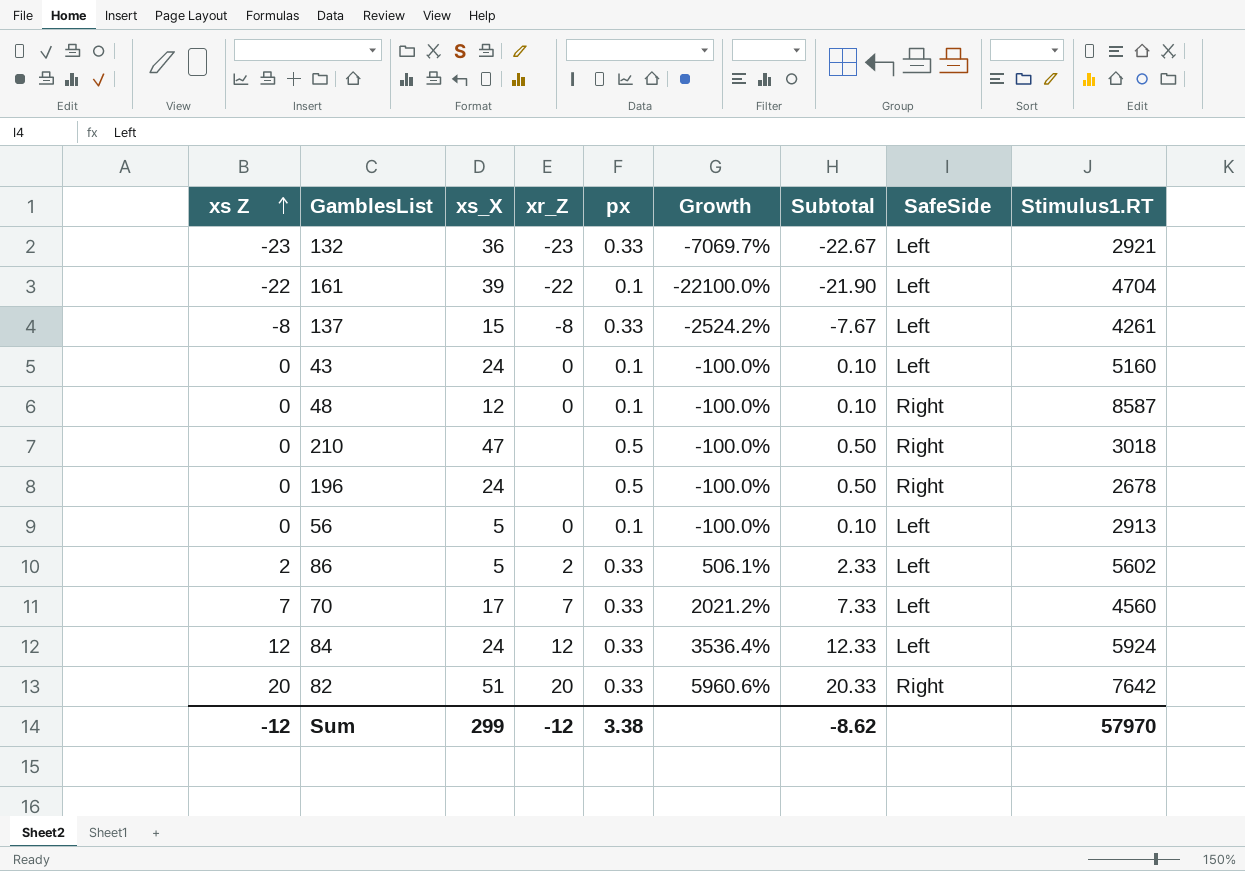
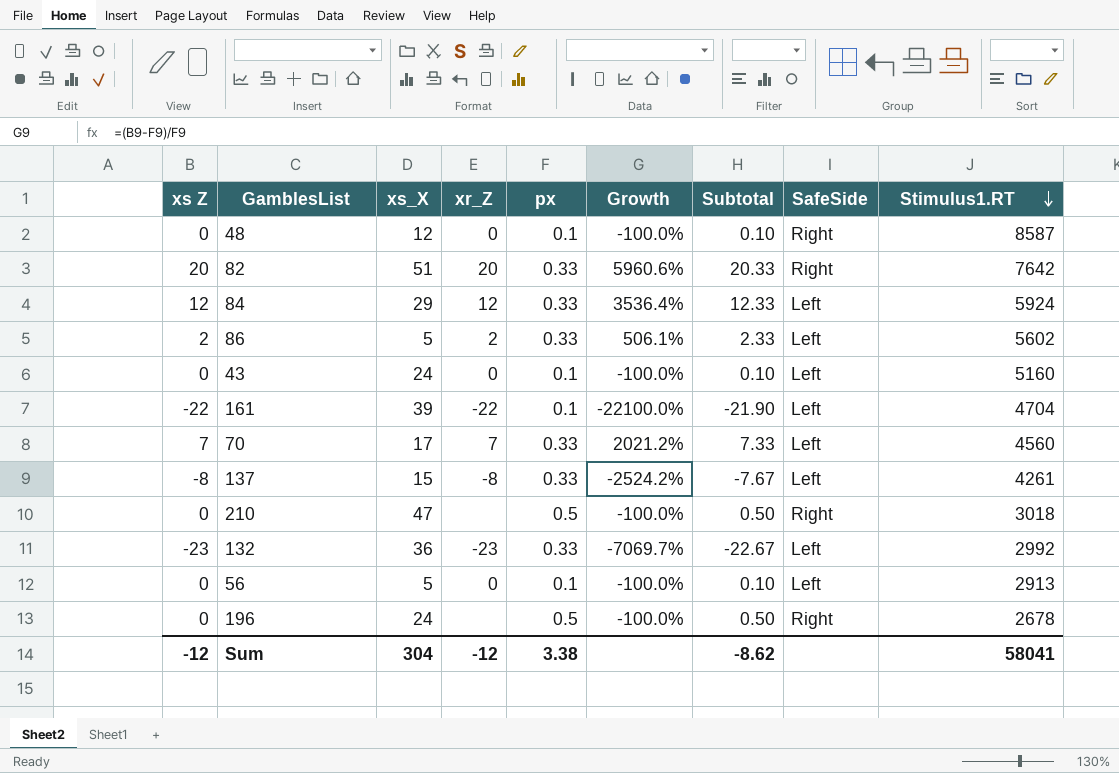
row order: xs Z ascending -> Stimulus1.RT descending
84 | xs_X: 24 -> 29
132 | Stimulus1.RT: 2921 -> 2992
Sum | xs_X: 299 -> 304
Sum | Stimulus1.RT: 57970 -> 58041

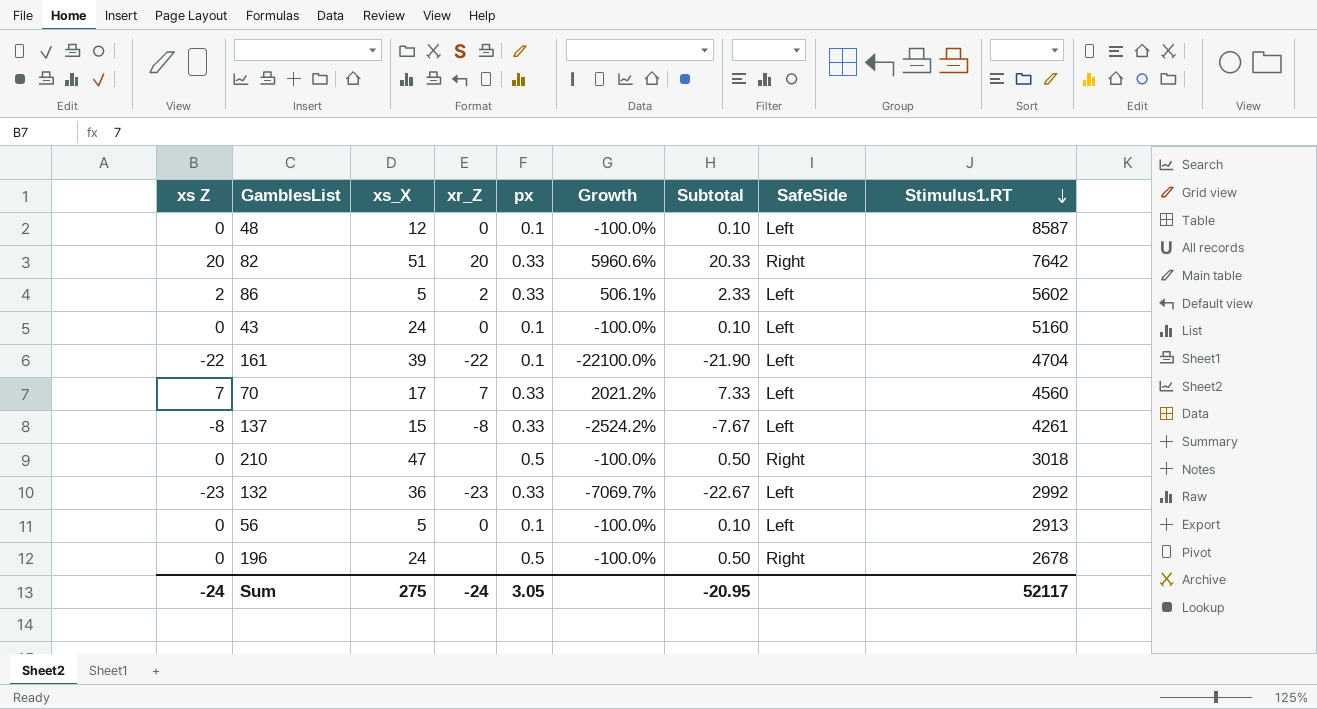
row 84: 12 | 29 | 12 | 0.33 | 3536.4% | 12.33 | Left | 5924 -> none
48 | SafeSide: Right -> Left
Sum | xs Z: -12 -> -24
Sum | xs_X: 304 -> 275
Sum | xr_Z: -12 -> -24
Sum | px: 3.38 -> 3.05
Sum | Subtotal: -8.62 -> -20.95
Sum | Stimulus1.RT: 58041 -> 52117

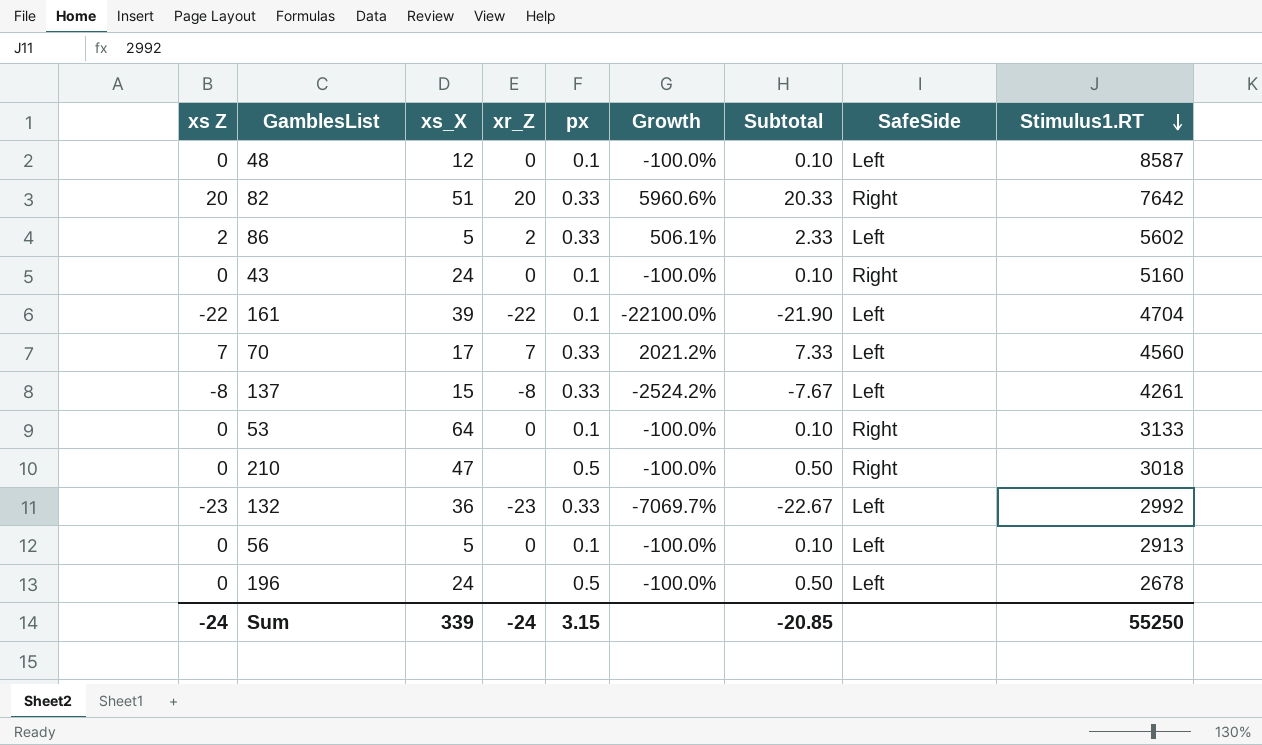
43 | SafeSide: Left -> Right
row 53: none -> 0 | 64 | 0 | 0.1 | -100.0% | 0.10 | Right | 3133
196 | SafeSide: Right -> Left
Sum | xs_X: 275 -> 339
Sum | px: 3.05 -> 3.15
Sum | Subtotal: -20.95 -> -20.85
Sum | Stimulus1.RT: 52117 -> 55250

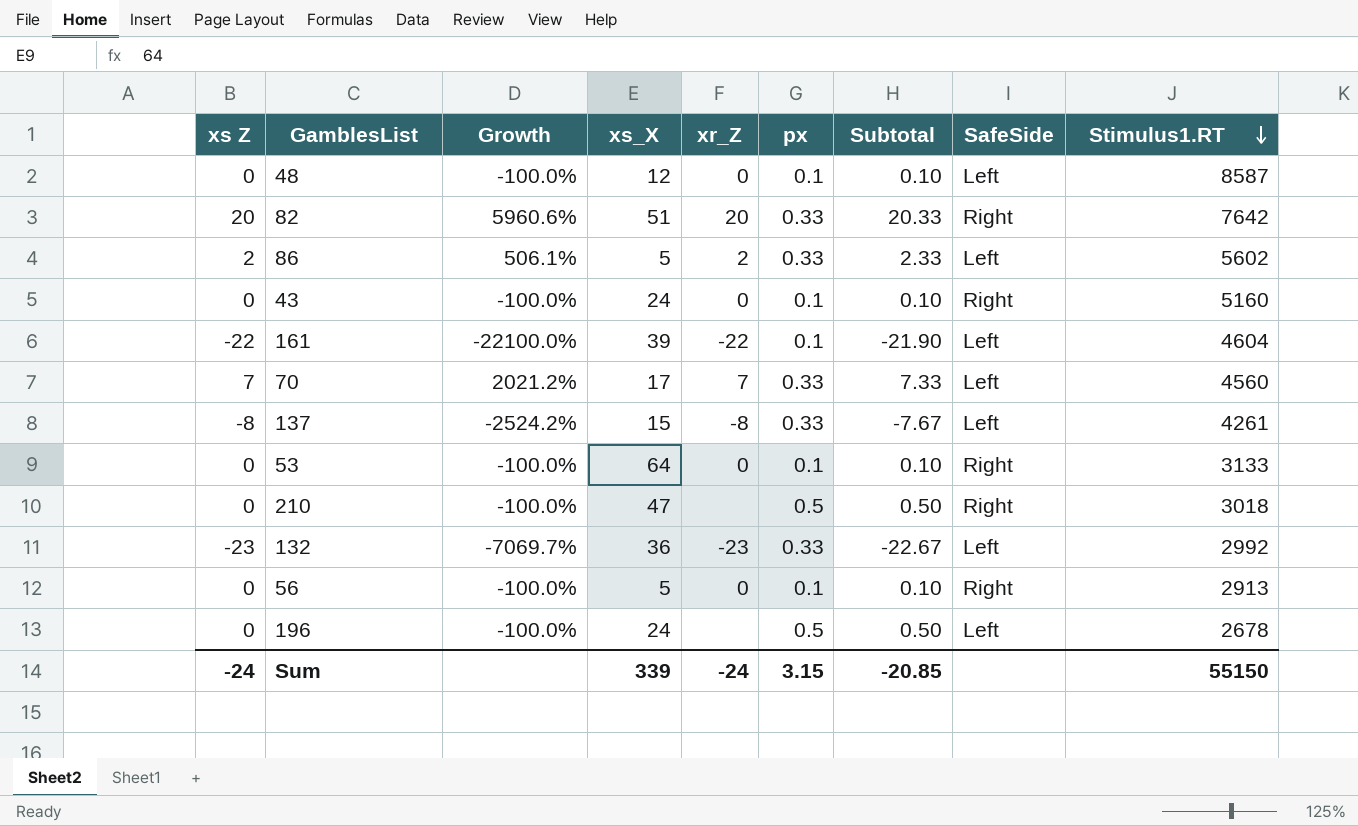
column Growth | position: 6 -> 3
161 | Stimulus1.RT: 4704 -> 4604
56 | SafeSide: Left -> Right
Sum | Stimulus1.RT: 55250 -> 55150

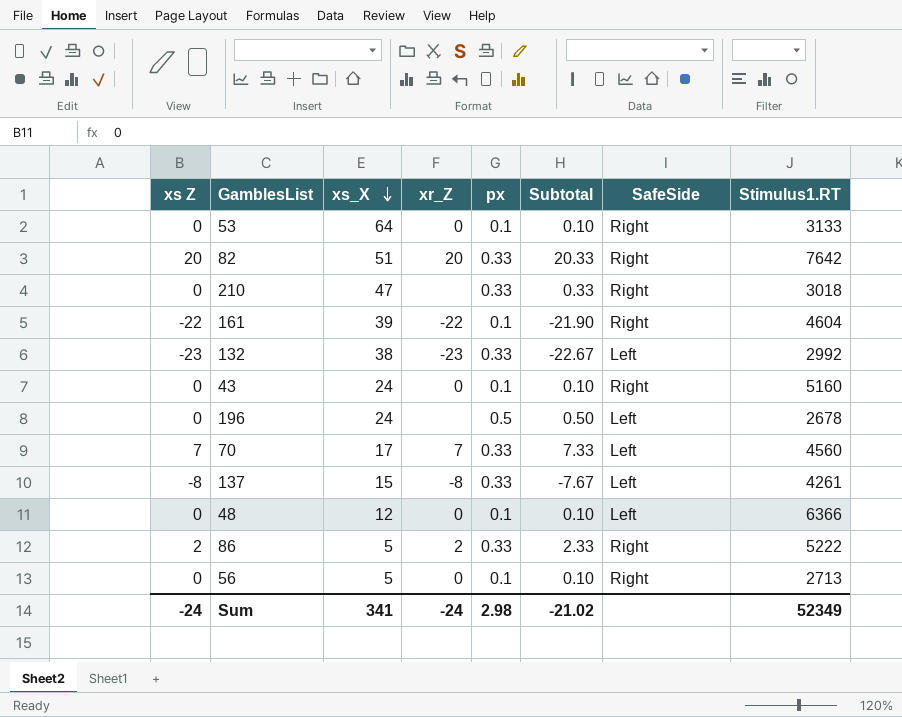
row order: Stimulus1.RT descending -> xs_X descending
column Growth | formula: ([xs Z] - [px]) / [px] -> none
210 | px: 0.5 -> 0.33
210 | Subtotal: 0.50 -> 0.33
161 | SafeSide: Left -> Right
132 | xs_X: 36 -> 38
48 | Stimulus1.RT: 8587 -> 6366
86 | SafeSide: Left -> Right
86 | Stimulus1.RT: 5602 -> 5222
56 | Stimulus1.RT: 2913 -> 2713
Sum | xs_X: 339 -> 341
Sum | px: 3.15 -> 2.98
Sum | Subtotal: -20.85 -> -21.02
Sum | Stimulus1.RT: 55150 -> 52349

